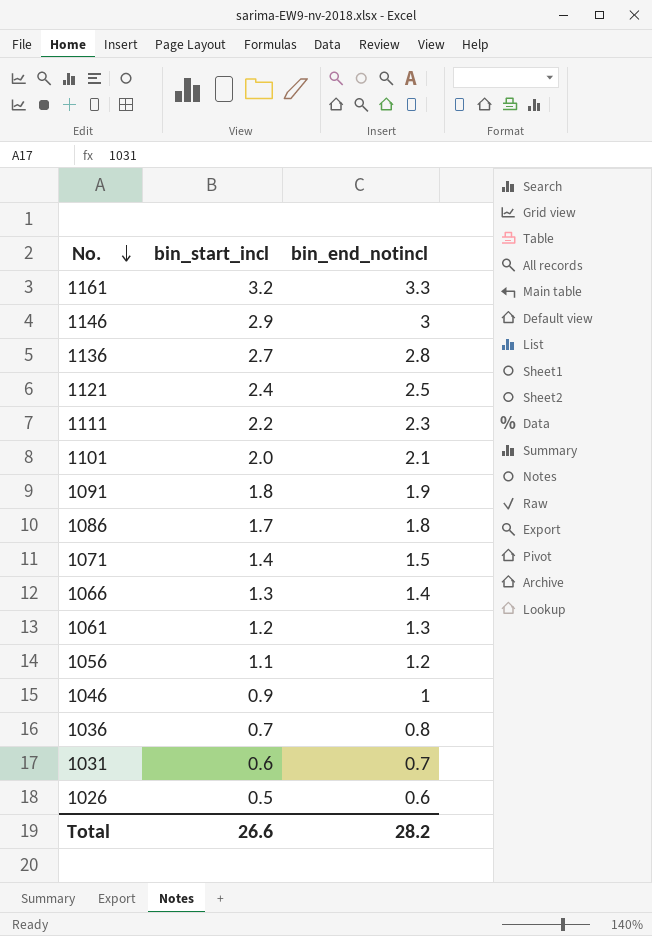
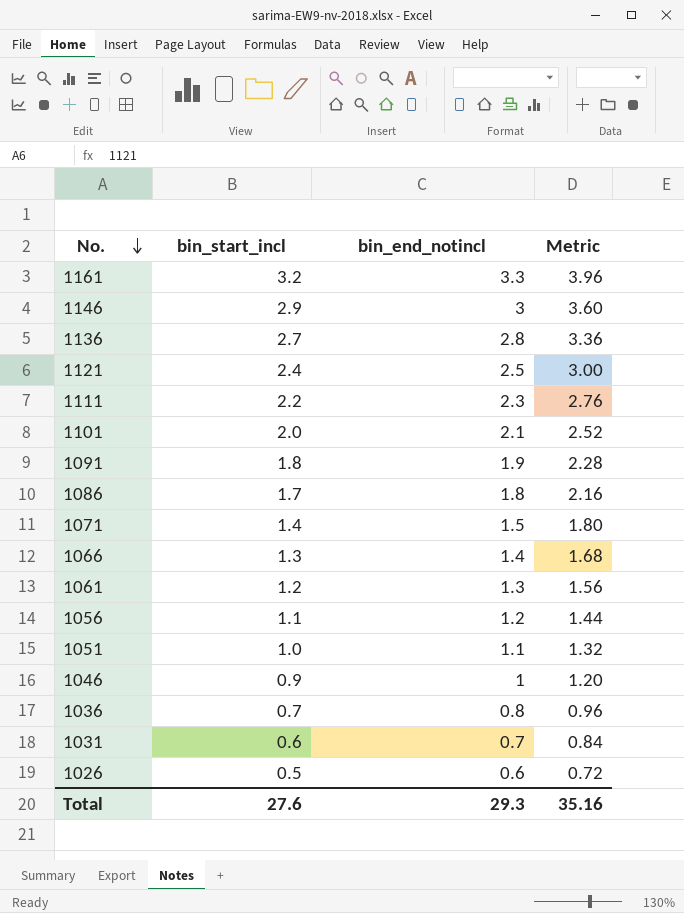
column Metric | formula: none -> [bin_end_notincl] * 1.2
row 1051: none -> 1.0 | 1.1 | 1.32
Total | bin_start_incl: 26.6 -> 27.6
Total | bin_end_notincl: 28.2 -> 29.3

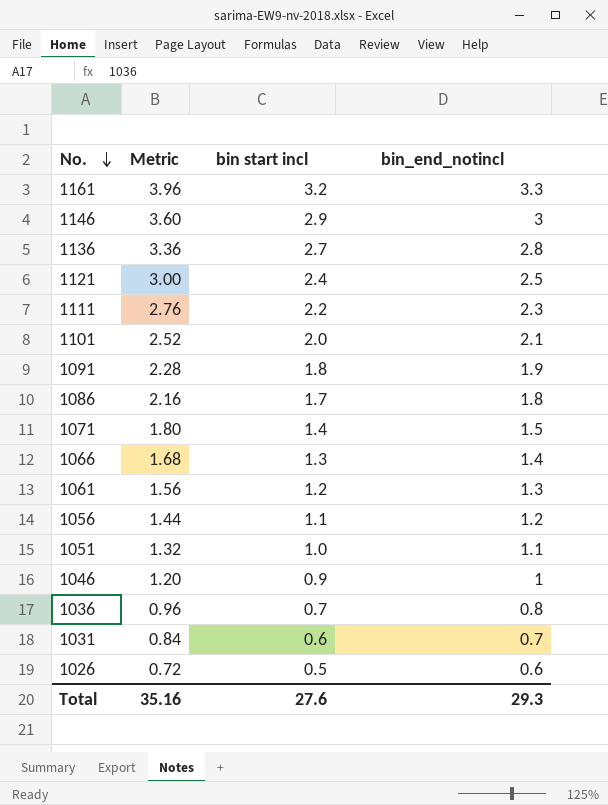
column Metric | position: 4 -> 2
column name: bin_start_incl -> bin start incl

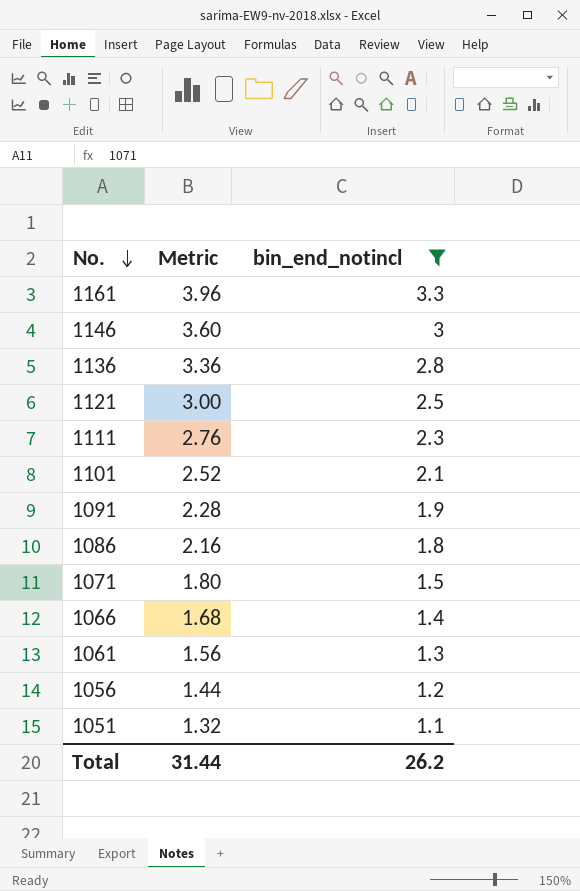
filter: none -> bin_end_notincl >= 1.1
column bin start incl | position: 3 -> none
Total | Metric: 35.16 -> 31.44
Total | bin_end_notincl: 29.3 -> 26.2

